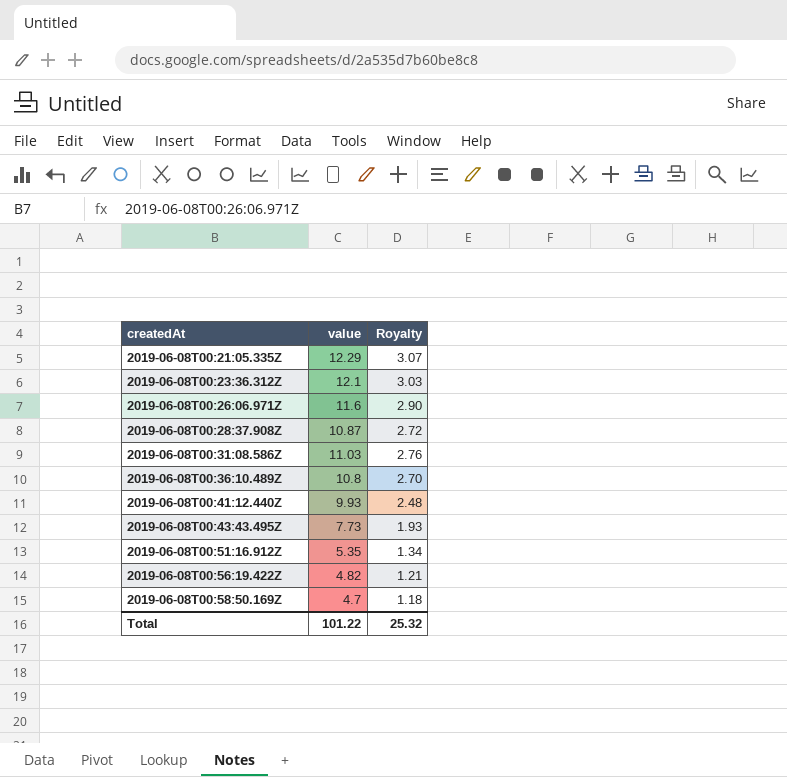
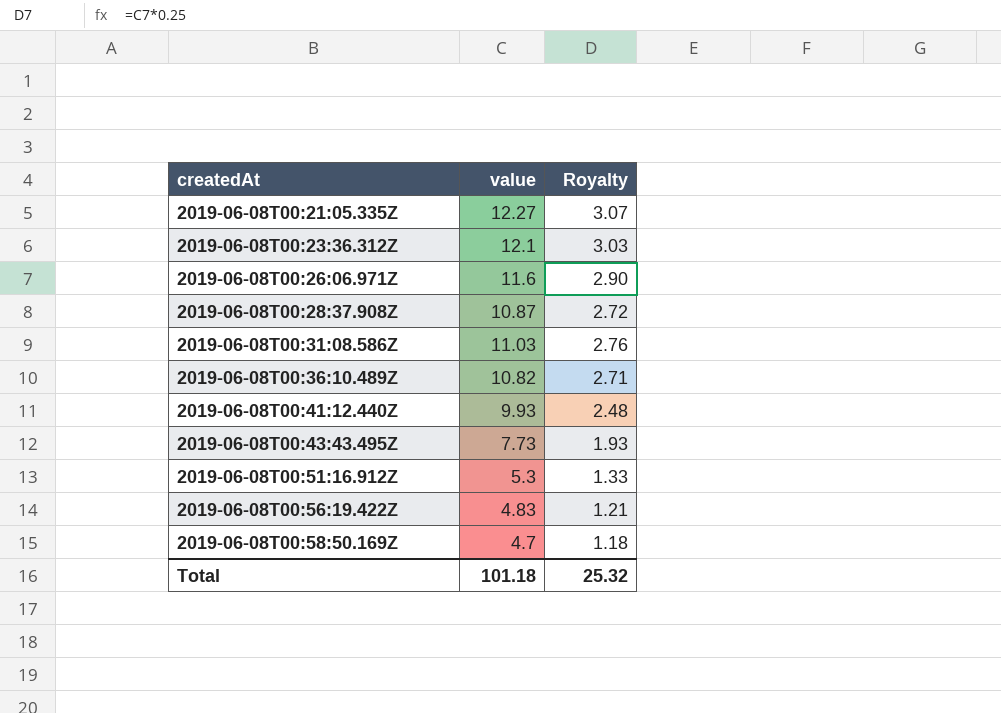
2019-06-08T00:21:05.335Z | value: 12.29 -> 12.27
2019-06-08T00:36:10.489Z | value: 10.8 -> 10.82
2019-06-08T00:36:10.489Z | Royalty: 2.70 -> 2.71
2019-06-08T00:51:16.912Z | value: 5.35 -> 5.3
2019-06-08T00:51:16.912Z | Royalty: 1.34 -> 1.33
2019-06-08T00:56:19.422Z | value: 4.82 -> 4.83
Total | value: 101.22 -> 101.18

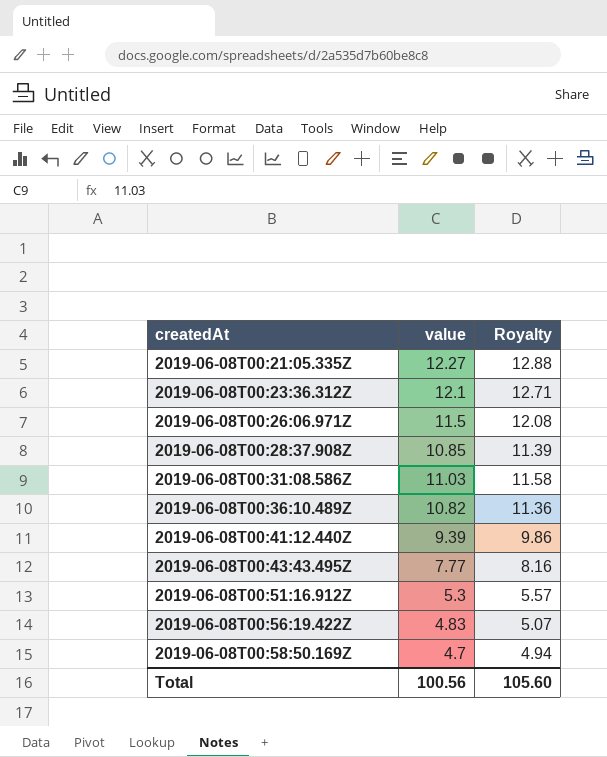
column Royalty | formula: [value] * 0.25 -> [value] * 1.05
2019-06-08T00:26:06.971Z | value: 11.6 -> 11.5
2019-06-08T00:28:37.908Z | value: 10.87 -> 10.85
2019-06-08T00:41:12.440Z | value: 9.93 -> 9.39
2019-06-08T00:43:43.495Z | value: 7.73 -> 7.77
Total | value: 101.18 -> 100.56
Total | Royalty: 25.32 -> 105.60

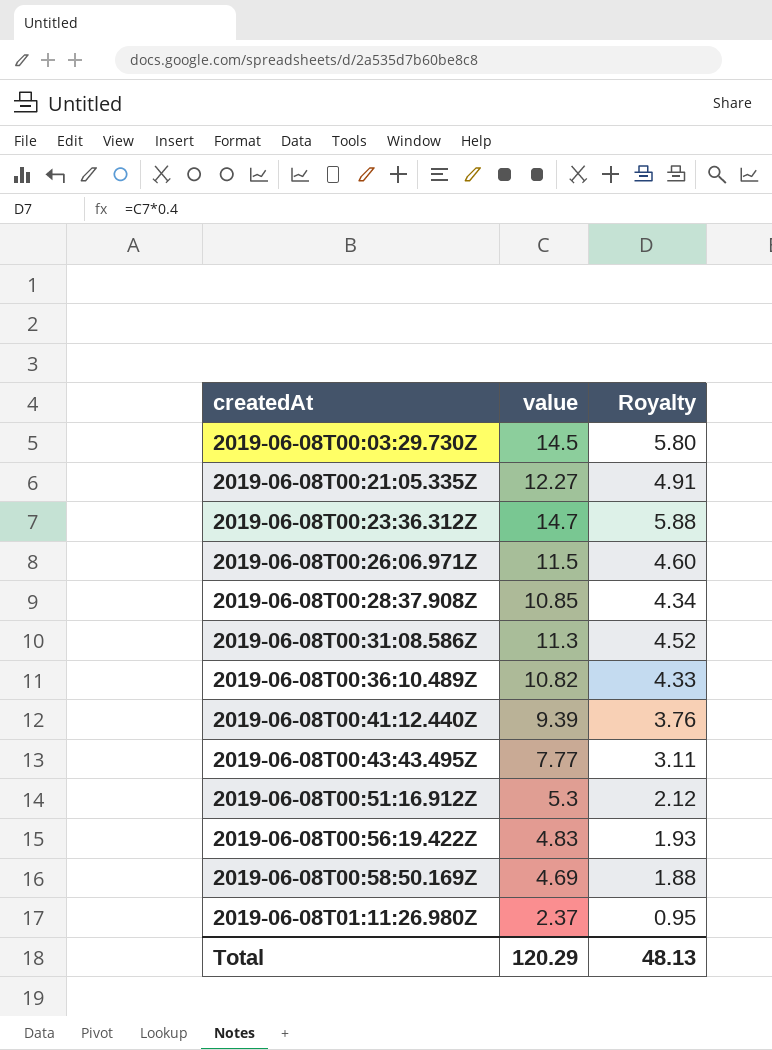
column Royalty | formula: [value] * 1.05 -> [value] * 0.4
row 2019-06-08T00:03:29.730Z: none -> 14.5 | 5.80
2019-06-08T00:23:36.312Z | value: 12.1 -> 14.7
2019-06-08T00:31:08.586Z | value: 11.03 -> 11.3
2019-06-08T00:58:50.169Z | value: 4.7 -> 4.69
row 2019-06-08T01:11:26.980Z: none -> 2.37 | 0.95
Total | value: 100.56 -> 120.29
Total | Royalty: 105.60 -> 48.13

